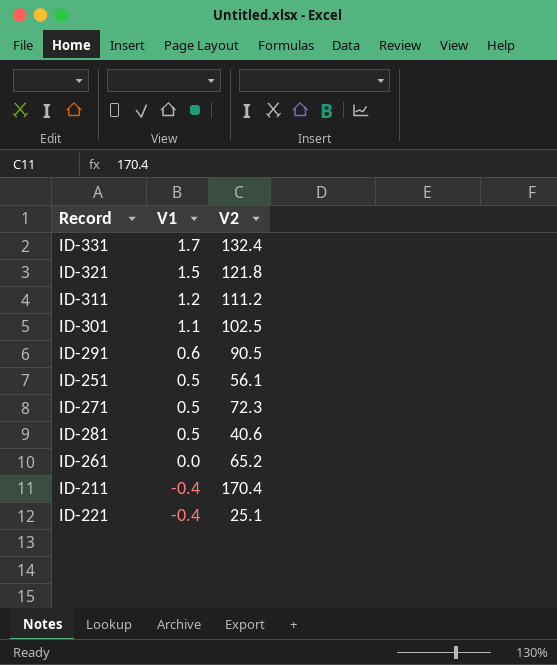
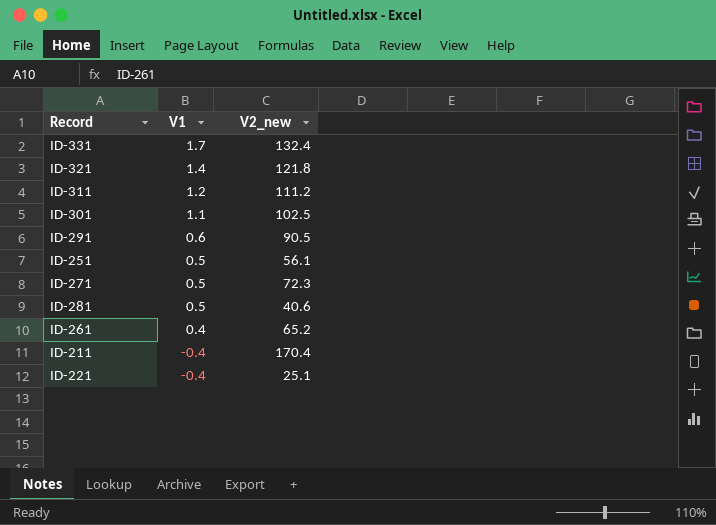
column name: V2 -> V2_new
ID-321 | V1: 1.5 -> 1.4
ID-261 | V1: 0.0 -> 0.4

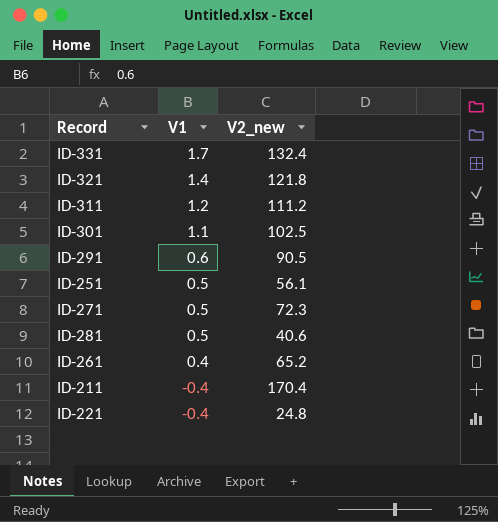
ID-221 | V2_new: 25.1 -> 24.8

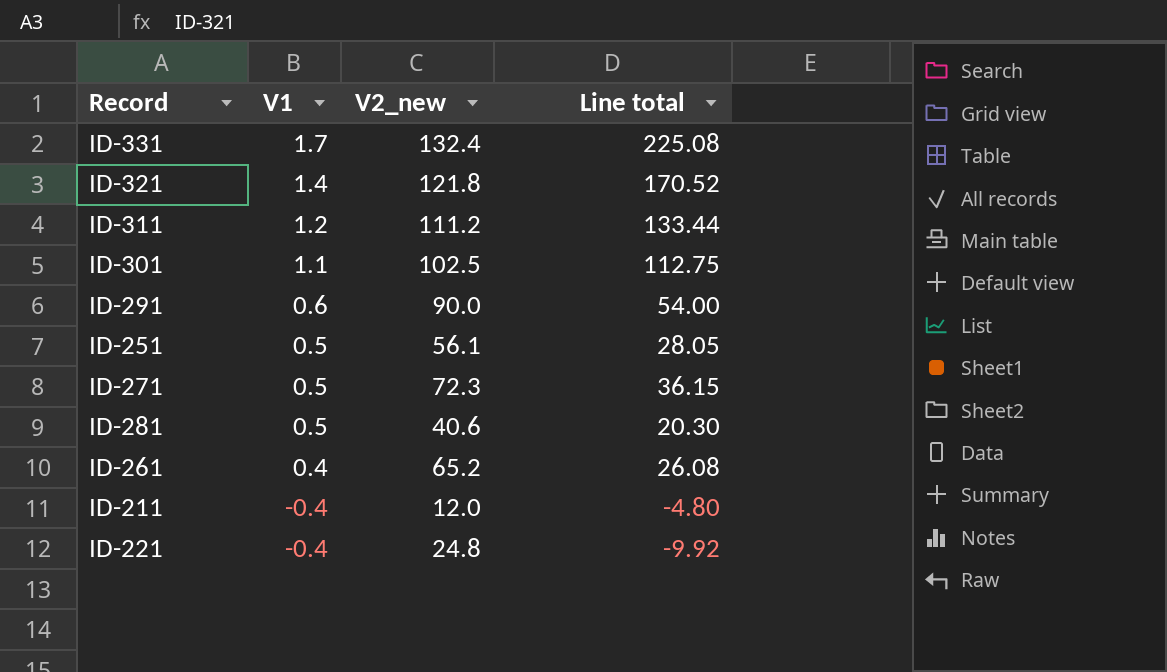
column Line total | formula: none -> [V1] * [V2_new]
ID-291 | V2_new: 90.5 -> 90.0
ID-211 | V2_new: 170.4 -> 12.0

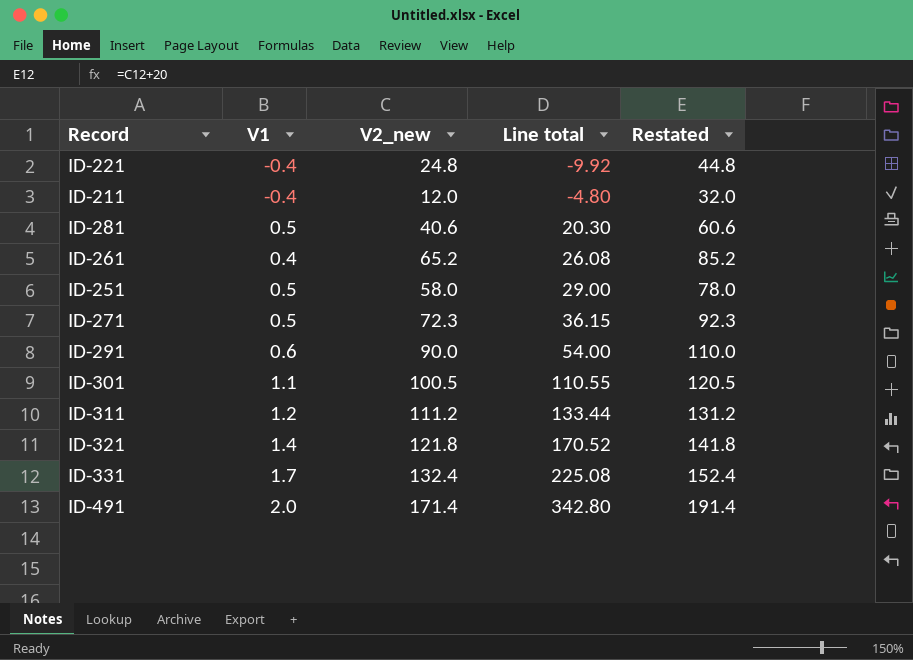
row order: V1 descending -> Line total ascending
column Restated | formula: none -> [V2_new] + 20
ID-251 | V2_new: 56.1 -> 58.0
ID-251 | Line total: 28.05 -> 29.00
ID-301 | V2_new: 102.5 -> 100.5
ID-301 | Line total: 112.75 -> 110.55
row ID-491: none -> 2.0 | 171.4 | 342.80 | 191.4

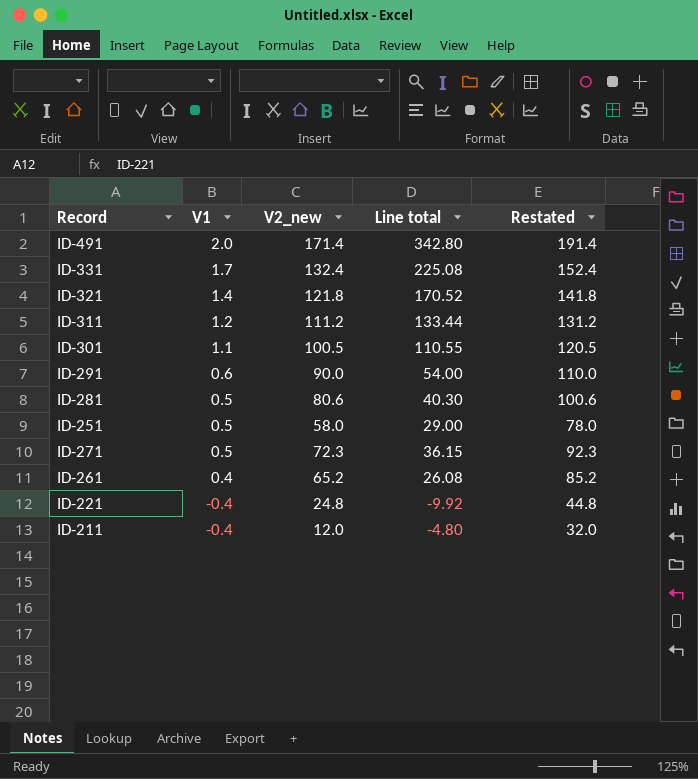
row order: Line total ascending -> V1 descending
ID-281 | V2_new: 40.6 -> 80.6
ID-281 | Line total: 20.30 -> 40.30
ID-281 | Restated: 60.6 -> 100.6

